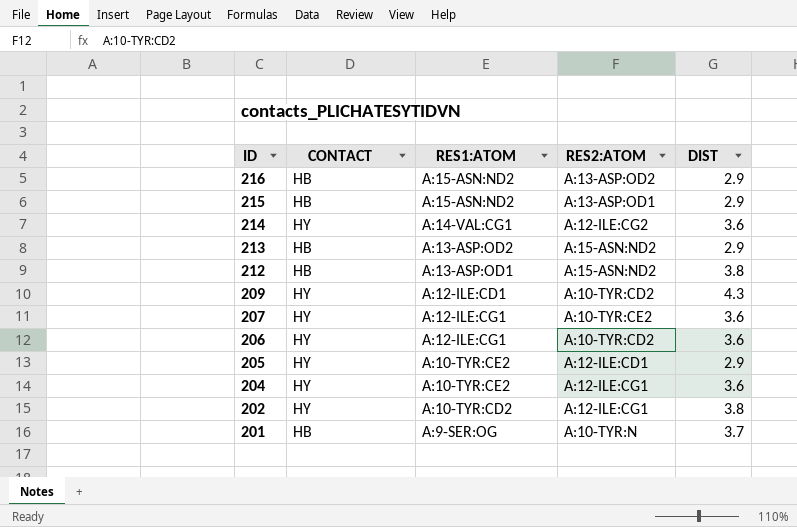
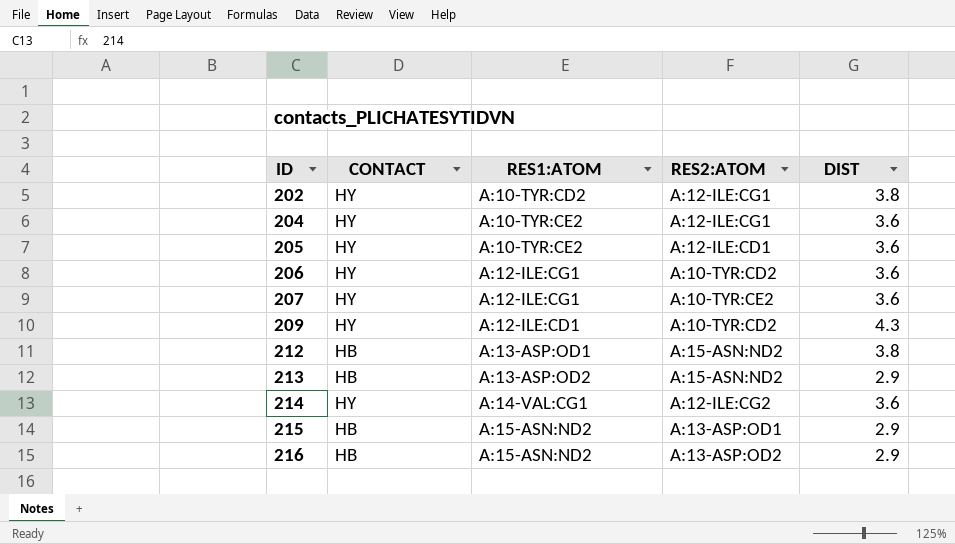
row order: ID descending -> ID ascending
row 201: HB | A:9-SER:OG | A:10-TYR:N | 3.7 -> none
205 | DIST: 2.9 -> 3.6

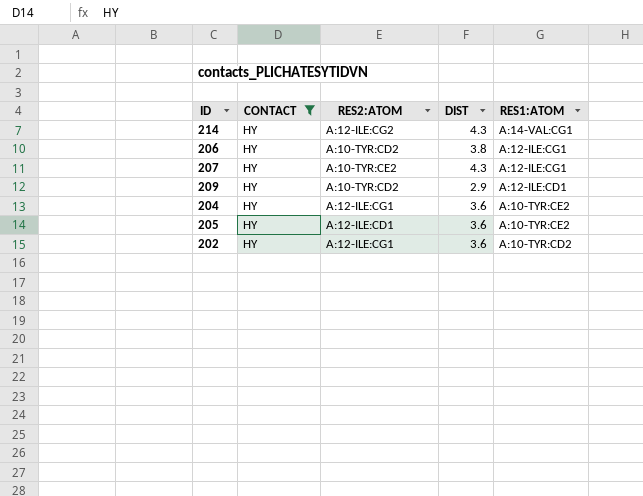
filter: none -> CONTACT = HY
row order: ID ascending -> RES1:ATOM descending
column RES1:ATOM | position: 3 -> 5
214 | DIST: 3.6 -> 4.3
206 | DIST: 3.6 -> 3.8
207 | DIST: 3.6 -> 4.3
209 | DIST: 4.3 -> 2.9
202 | DIST: 3.8 -> 3.6

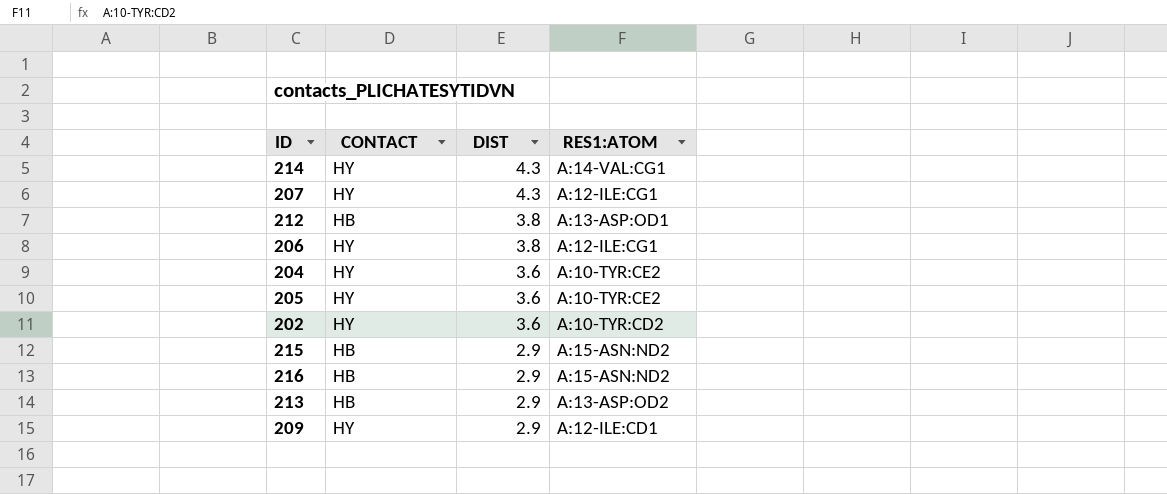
filter: CONTACT = HY -> none
row order: RES1:ATOM descending -> DIST descending
column RES2:ATOM | position: 3 -> none

